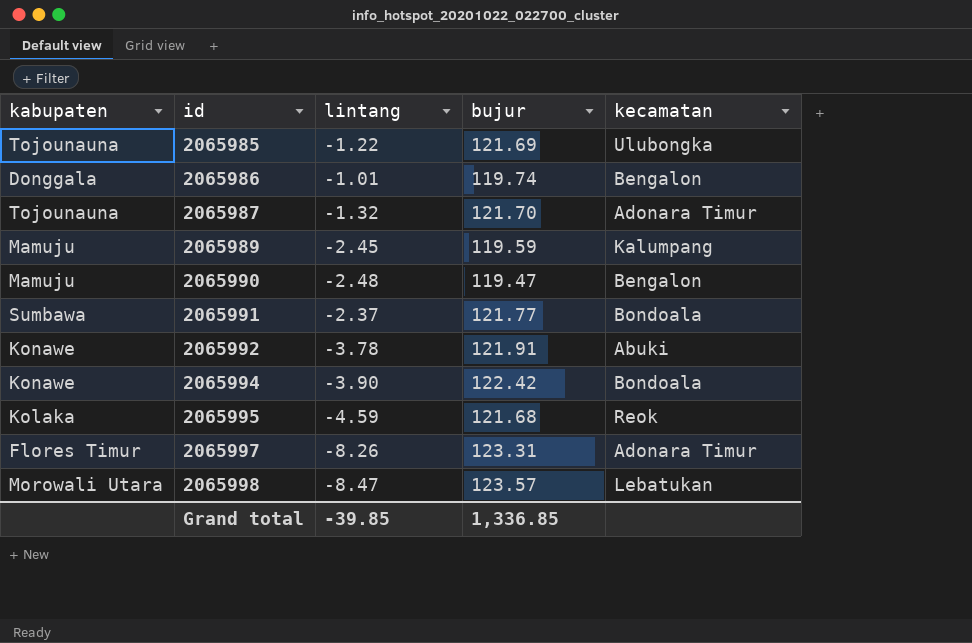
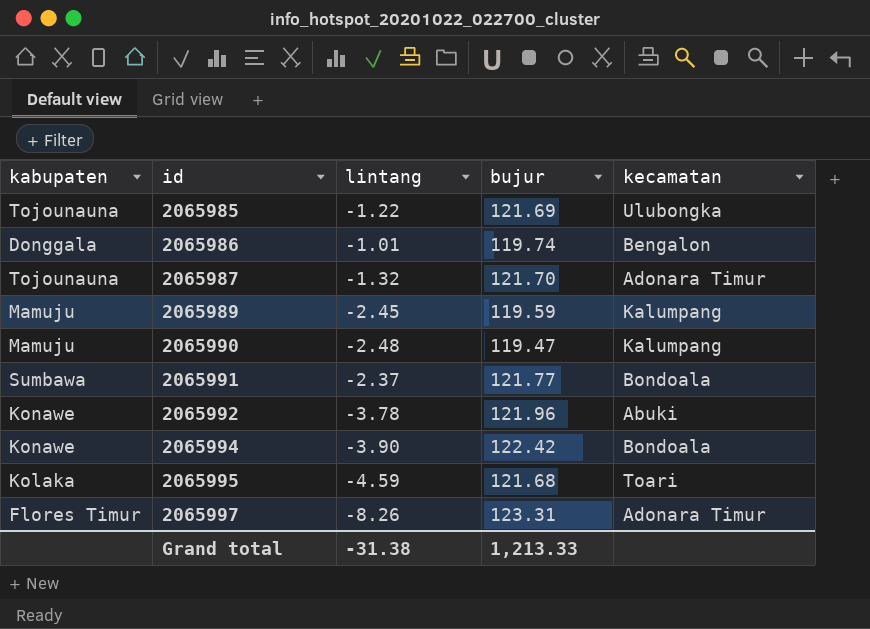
row 2065998: Morowali Utara | -8.47 | 123.57 | Lebatukan -> none
2065990 | kecamatan: Bengalon -> Kalumpang
2065992 | bujur: 121.91 -> 121.96
2065995 | kecamatan: Reok -> Toari
Grand total | lintang: -39.85 -> -31.38
Grand total | bujur: 1,336.85 -> 1,213.33

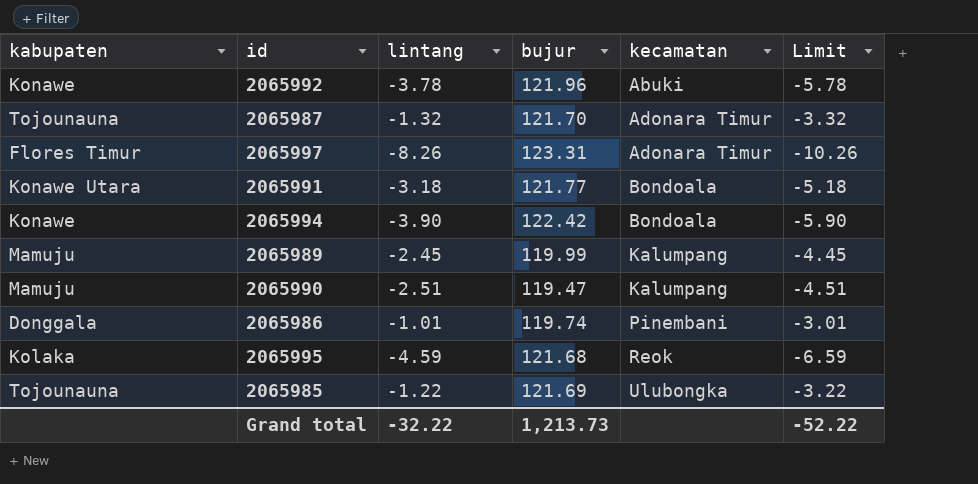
row order: id ascending -> kecamatan ascending
column Limit | formula: none -> [lintang] - 2
2065991 | kabupaten: Sumbawa -> Konawe Utara
2065991 | lintang: -2.37 -> -3.18
2065989 | bujur: 119.59 -> 119.99
2065990 | lintang: -2.48 -> -2.51
2065986 | kecamatan: Bengalon -> Pinembani
2065995 | kecamatan: Toari -> Reok
Grand total | lintang: -31.38 -> -32.22
Grand total | bujur: 1,213.33 -> 1,213.73

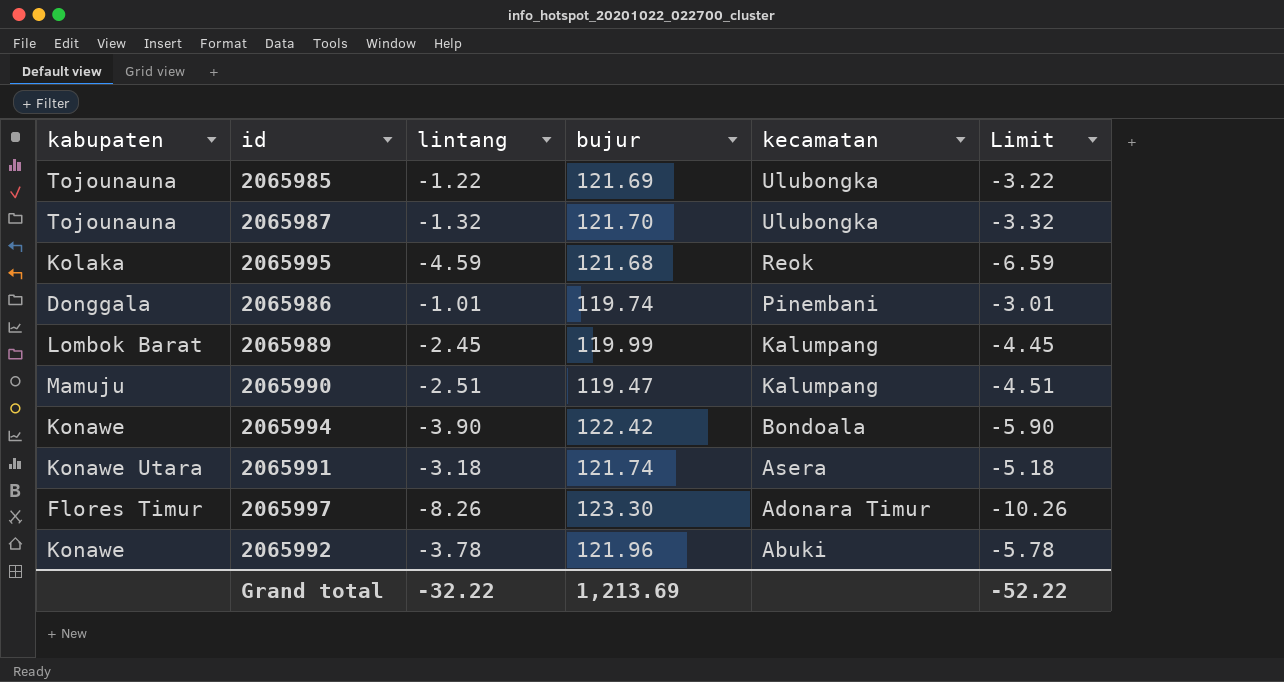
row order: kecamatan ascending -> kecamatan descending
2065987 | kecamatan: Adonara Timur -> Ulubongka
2065989 | kabupaten: Mamuju -> Lombok Barat
2065991 | bujur: 121.77 -> 121.74
2065991 | kecamatan: Bondoala -> Asera
2065997 | bujur: 123.31 -> 123.30
Grand total | bujur: 1,213.73 -> 1,213.69

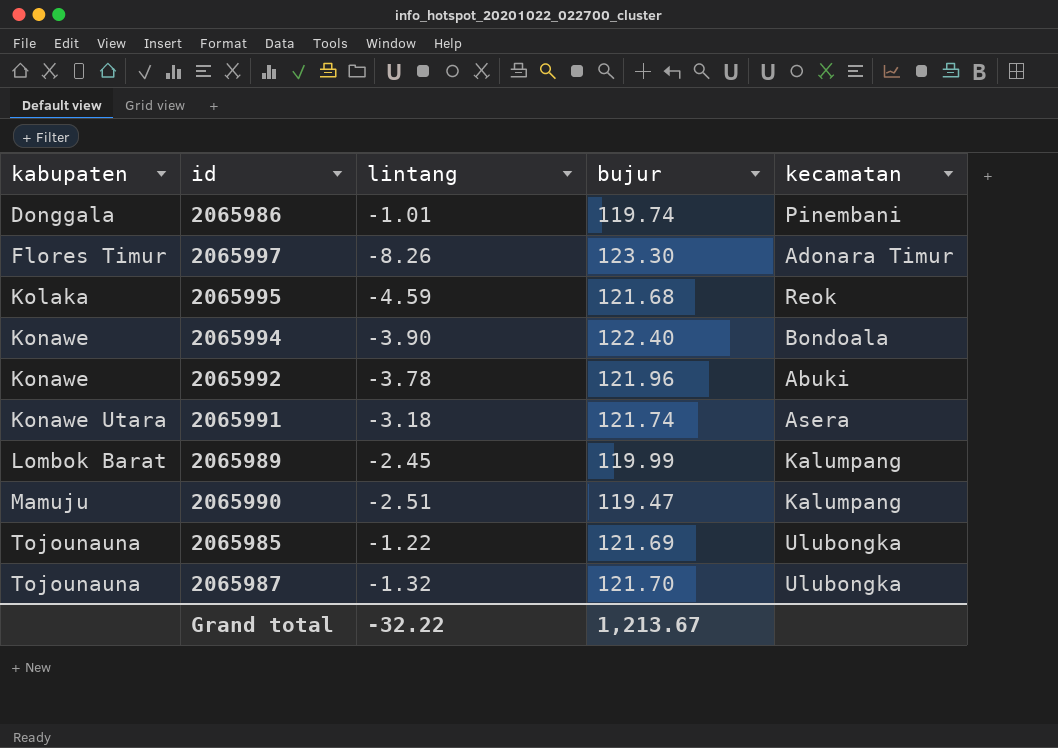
row order: kecamatan descending -> kabupaten ascending
column Limit | formula: [lintang] - 2 -> none
2065994 | bujur: 122.42 -> 122.40
Grand total | bujur: 1,213.69 -> 1,213.67

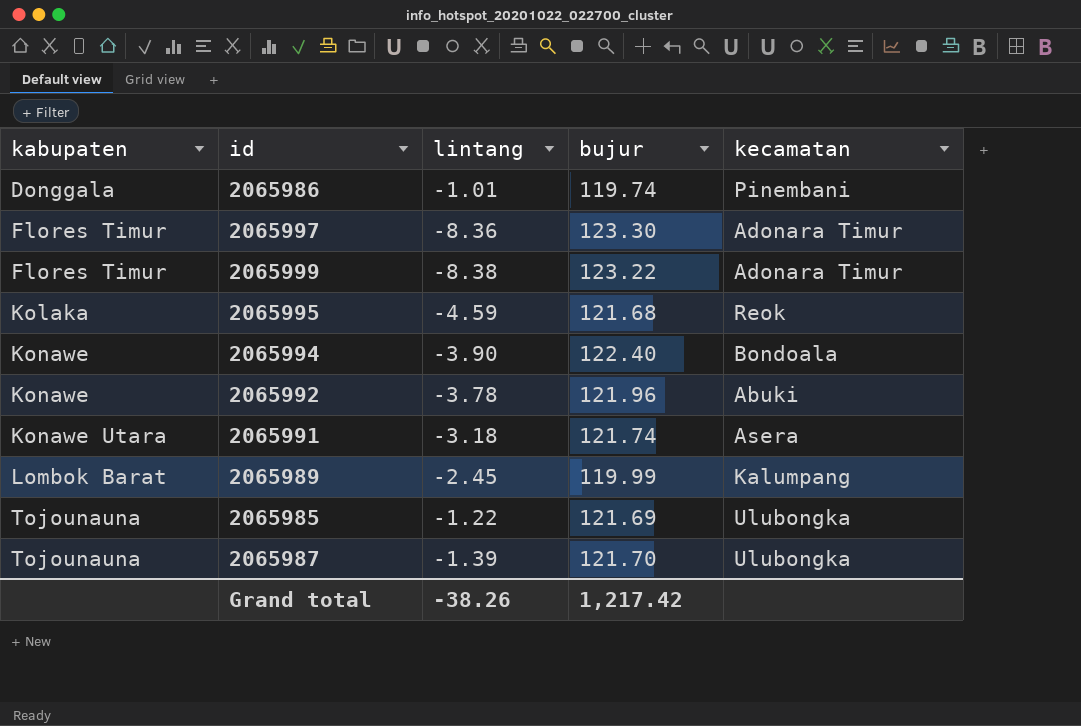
row 2065990: Mamuju | -2.51 | 119.47 | Kalumpang -> none
2065997 | lintang: -8.26 -> -8.36
row 2065999: none -> Flores Timur | -8.38 | 123.22 | Adonara Timur
2065987 | lintang: -1.32 -> -1.39
Grand total | lintang: -32.22 -> -38.26
Grand total | bujur: 1,213.67 -> 1,217.42

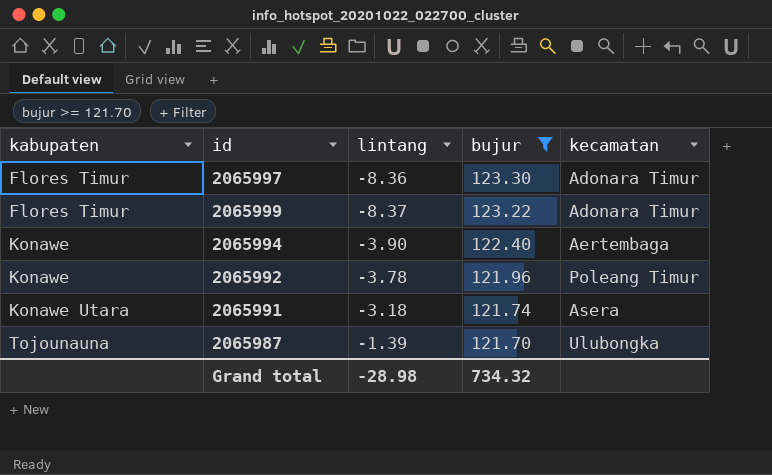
filter: none -> bujur >= 121.70
2065999 | lintang: -8.38 -> -8.37
2065994 | kecamatan: Bondoala -> Aertembaga
2065992 | kecamatan: Abuki -> Poleang Timur
Grand total | lintang: -38.26 -> -28.98
Grand total | bujur: 1,217.42 -> 734.32

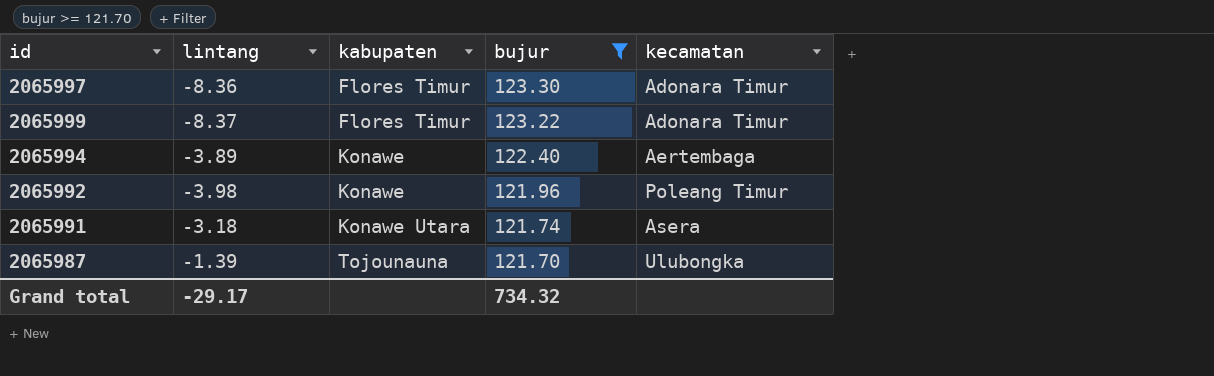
column kabupaten | position: 1 -> 3
2065994 | lintang: -3.90 -> -3.89
2065992 | lintang: -3.78 -> -3.98
Grand total | lintang: -28.98 -> -29.17

